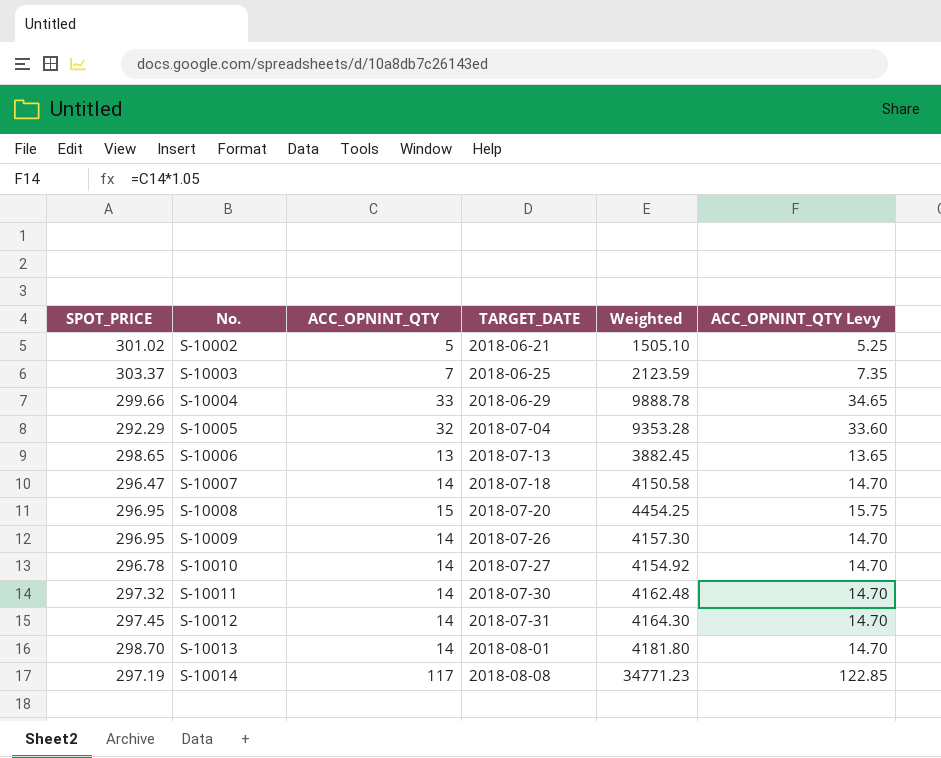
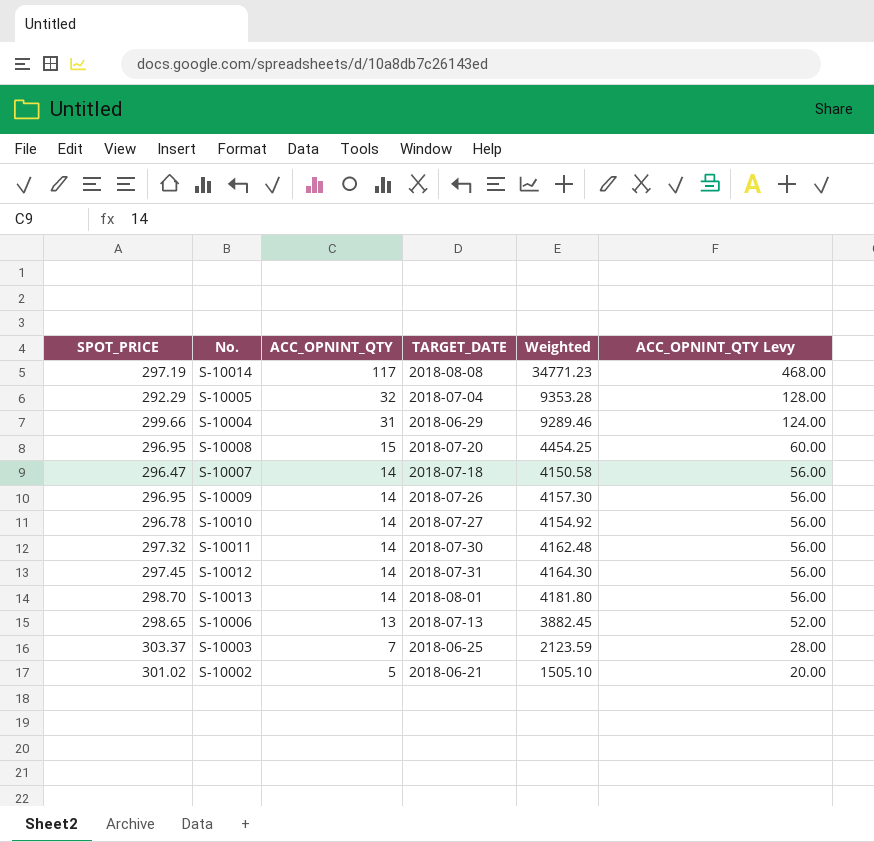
row order: No. ascending -> ACC_OPNINT_QTY descending
column ACC_OPNINT_QTY Levy | formula: [ACC_OPNINT_QTY] * 1.05 -> [ACC_OPNINT_QTY] * 4
S-10004 | ACC_OPNINT_QTY: 33 -> 31
S-10004 | Weighted: 9888.78 -> 9289.46

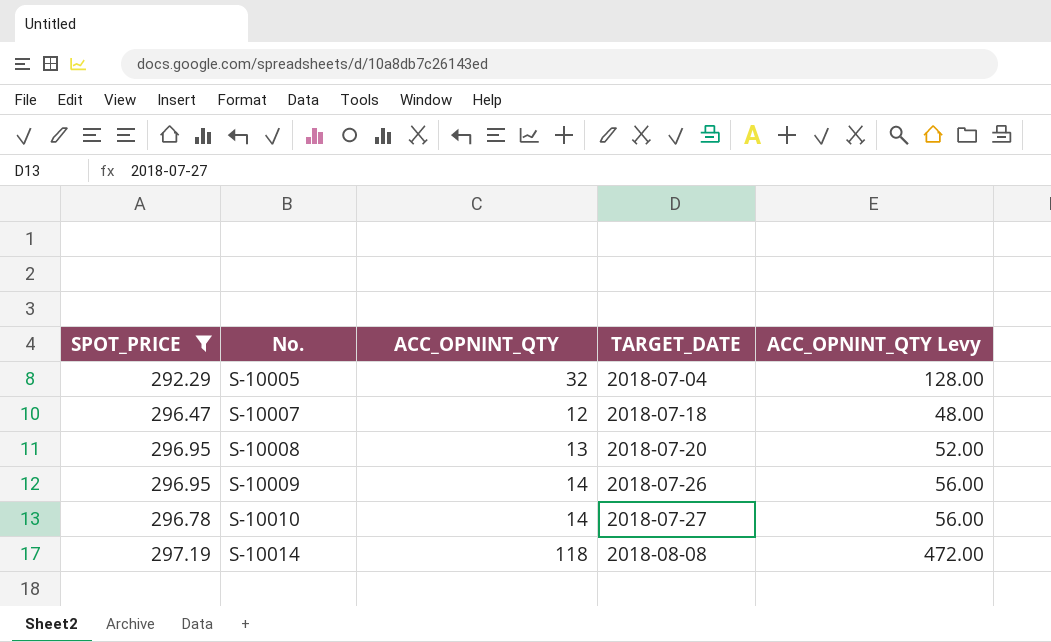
filter: none -> SPOT_PRICE <= 297.19
row order: ACC_OPNINT_QTY descending -> No. ascending
column Weighted | formula: [SPOT_PRICE] * [ACC_OPNINT_QTY] -> none
S-10007 | ACC_OPNINT_QTY: 14 -> 12
S-10007 | ACC_OPNINT_QTY Levy: 56.00 -> 48.00
S-10008 | ACC_OPNINT_QTY: 15 -> 13
S-10008 | ACC_OPNINT_QTY Levy: 60.00 -> 52.00
S-10014 | ACC_OPNINT_QTY: 117 -> 118
S-10014 | ACC_OPNINT_QTY Levy: 468.00 -> 472.00

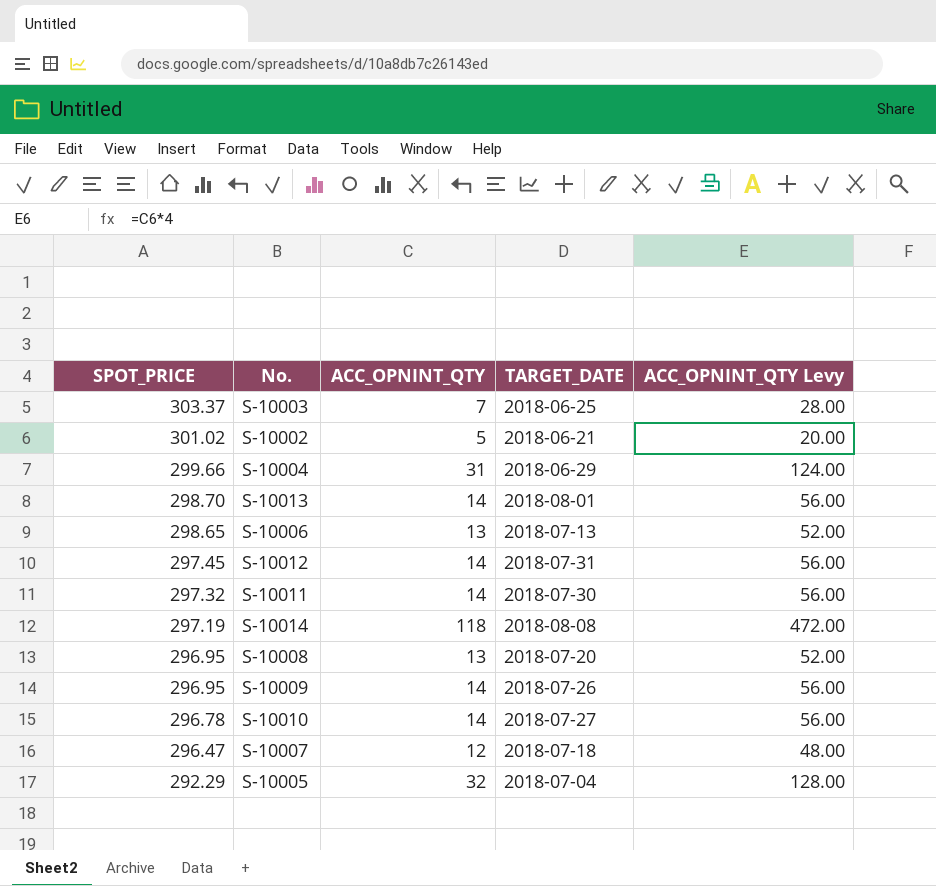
filter: SPOT_PRICE <= 297.19 -> none
row order: No. ascending -> SPOT_PRICE descending

